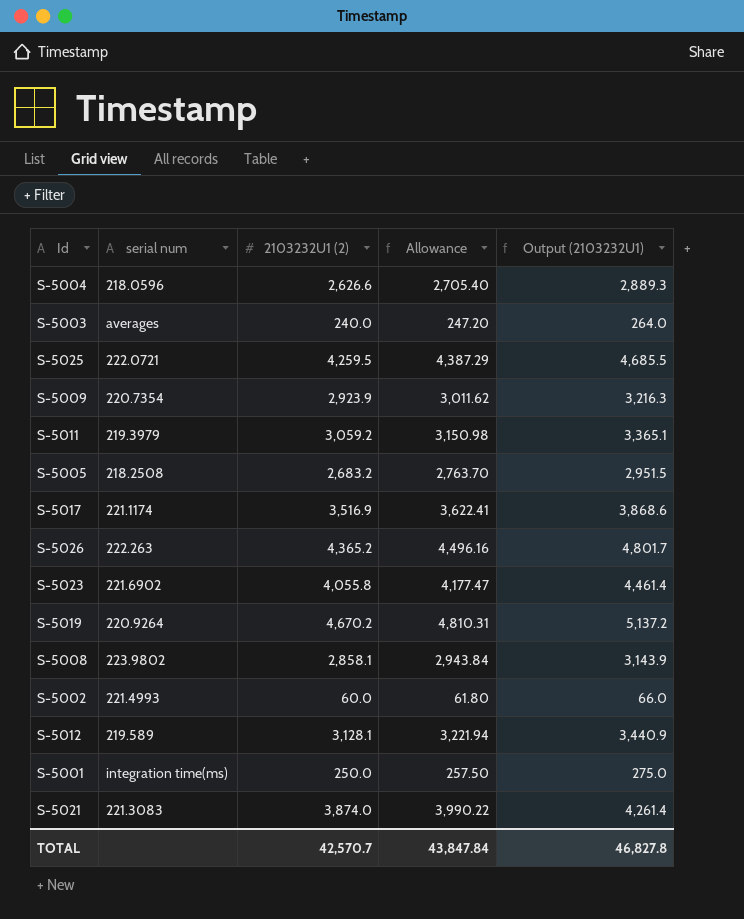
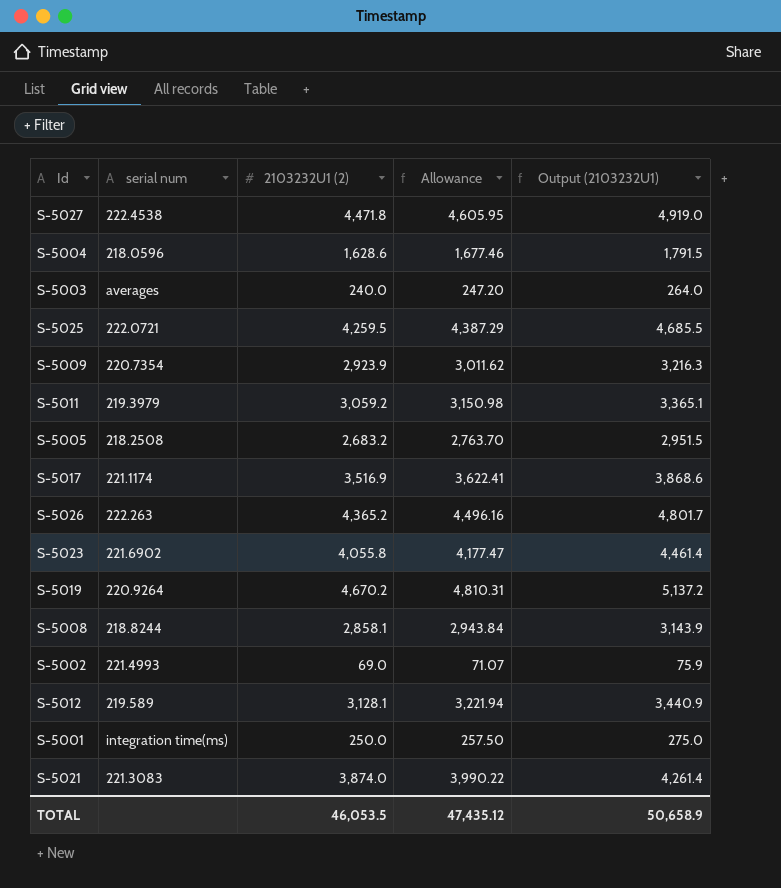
row S-5027: none -> 222.4538 | 4,471.8 | 4,605.95 | 4,919.0
S-5004 | 2103232U1 (2): 2,626.6 -> 1,628.6
S-5004 | Allowance: 2,705.40 -> 1,677.46
S-5004 | Output (2103232U1): 2,889.3 -> 1,791.5
S-5008 | serial num: 223.9802 -> 218.8244
S-5002 | 2103232U1 (2): 60.0 -> 69.0
S-5002 | Allowance: 61.80 -> 71.07
S-5002 | Output (2103232U1): 66.0 -> 75.9
TOTAL | 2103232U1 (2): 42,570.7 -> 46,053.5
TOTAL | Allowance: 43,847.84 -> 47,435.12
TOTAL | Output (2103232U1): 46,827.8 -> 50,658.9

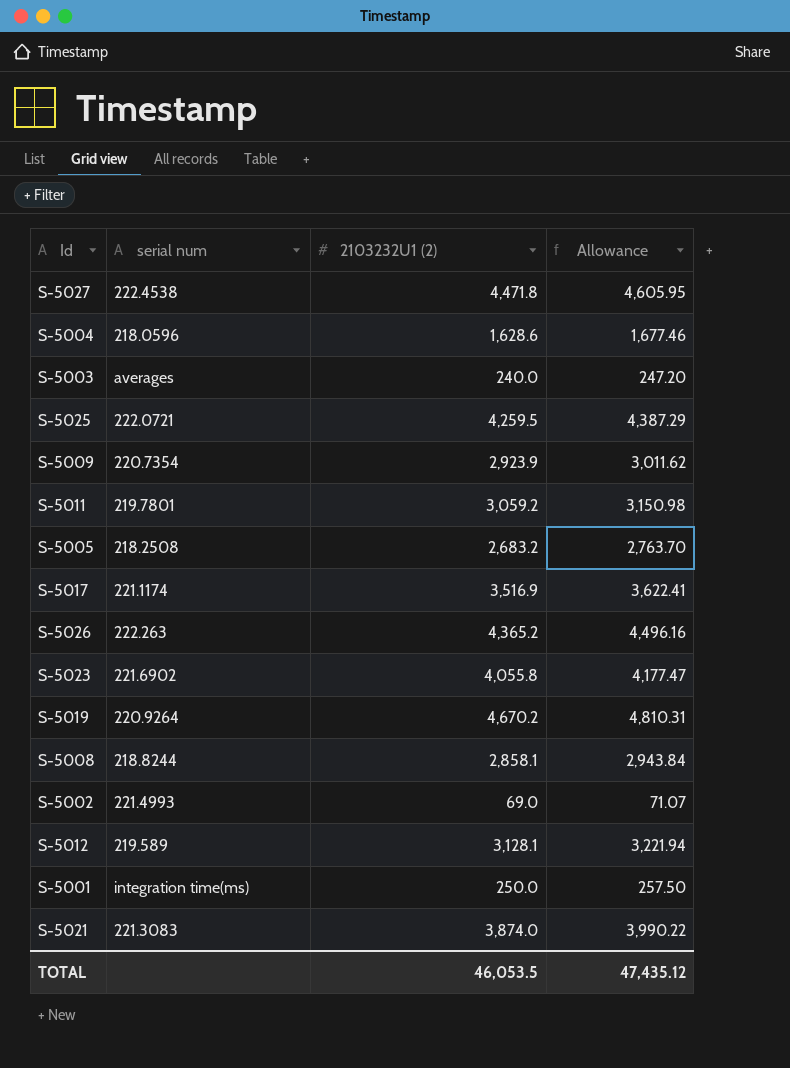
column Output (2103232U1) | formula: [2103232U1 (2)] * 1.1 -> none
S-5011 | serial num: 219.3979 -> 219.7801

